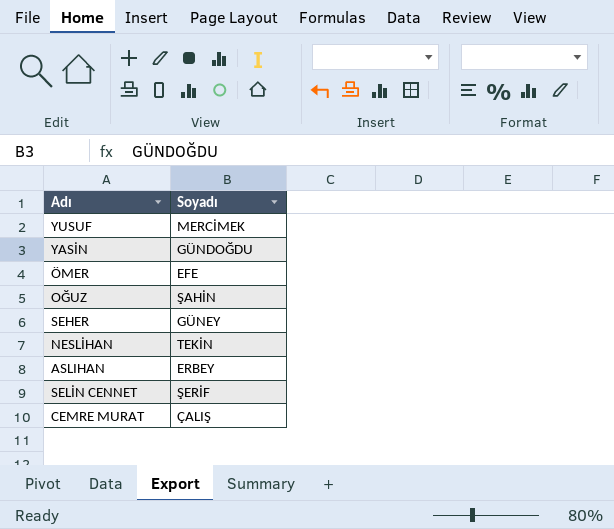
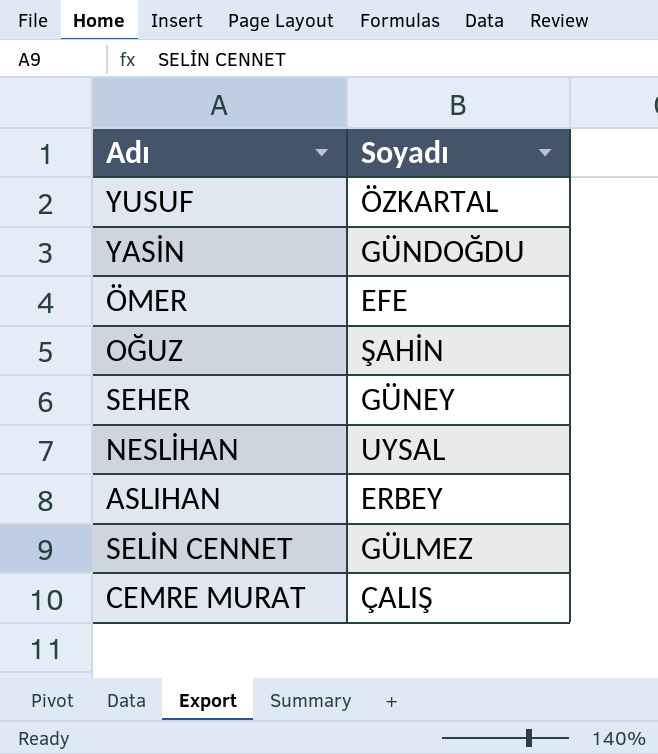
YUSUF | Soyadı: MERCİMEK -> ÖZKARTAL
NESLİHAN | Soyadı: TEKİN -> UYSAL
SELİN CENNET | Soyadı: ŞERİF -> GÜLMEZ

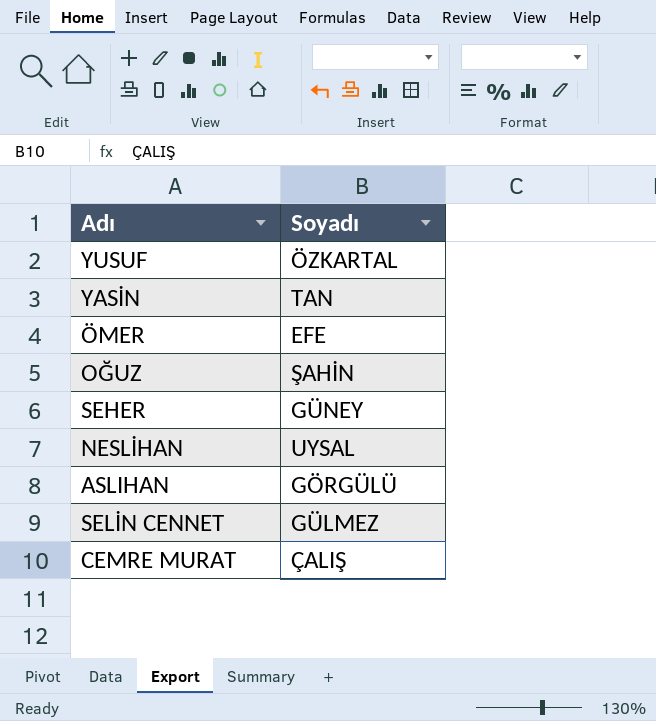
YASİN | Soyadı: GÜNDOĞDU -> TAN
ASLIHAN | Soyadı: ERBEY -> GÖRGÜLÜ

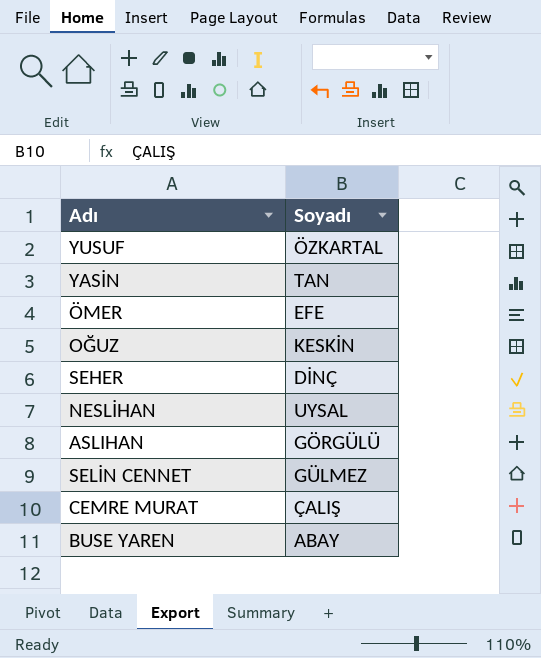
OĞUZ | Soyadı: ŞAHİN -> KESKİN
SEHER | Soyadı: GÜNEY -> DİNÇ
row BUSE YAREN: none -> ABAY

